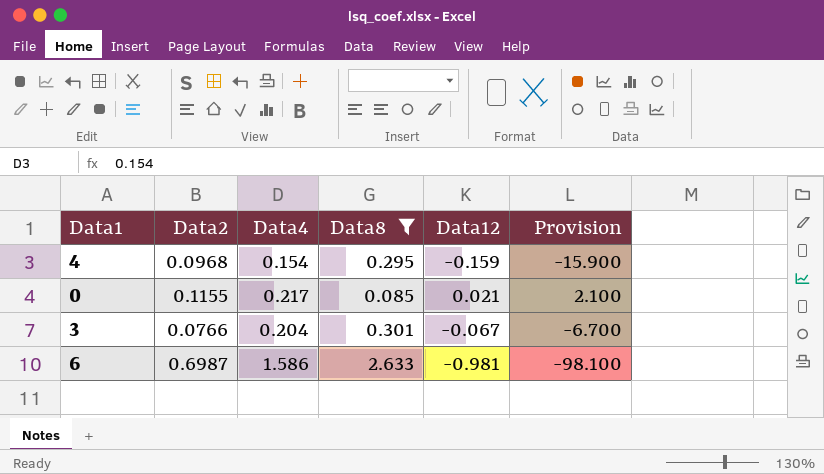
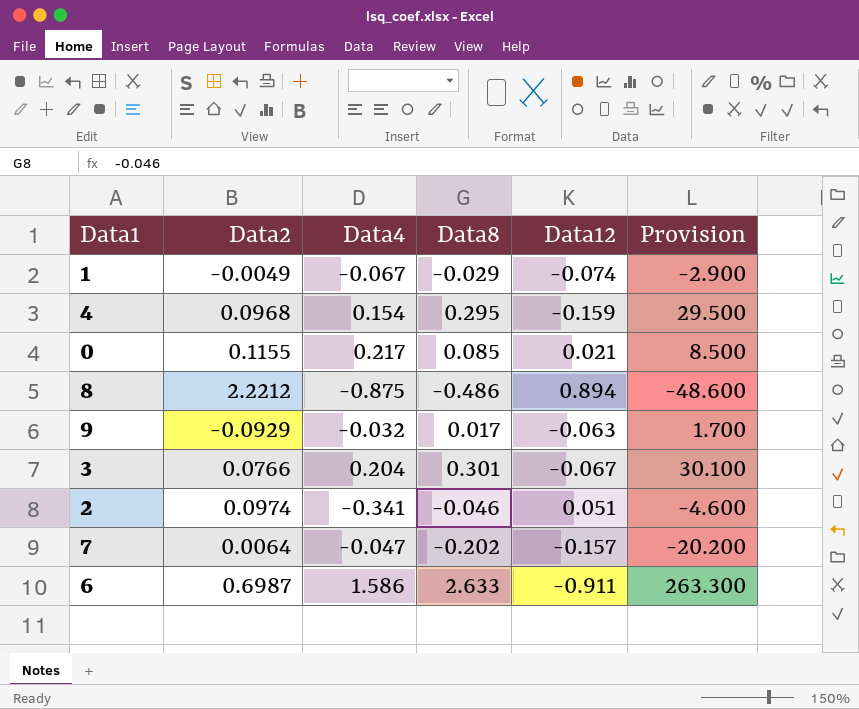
filter: Data8 >= 0.085 -> none
column Provision | formula: [Data12] * 100 -> [Data8] * 100
6 | Data12: -0.981 -> -0.911

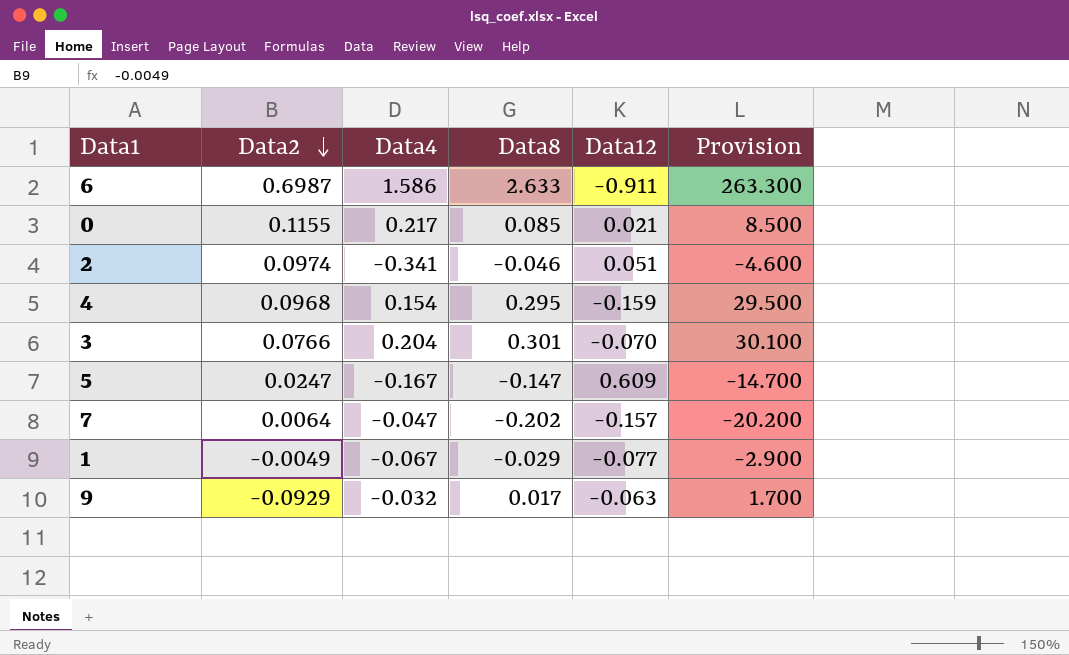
row order: none -> Data2 descending
row 8: 2.2212 | -0.875 | -0.486 | 0.894 | -48.600 -> none
3 | Data12: -0.067 -> -0.070
row 5: none -> 0.0247 | -0.167 | -0.147 | 0.609 | -14.700
1 | Data12: -0.074 -> -0.077

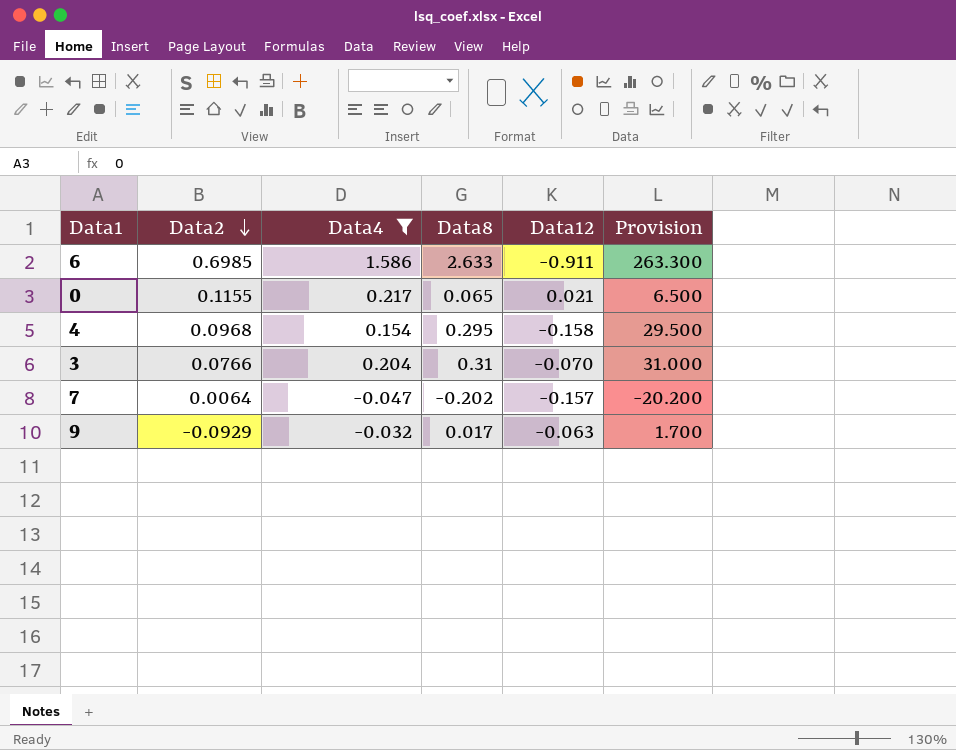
filter: none -> Data4 >= -0.047
6 | Data2: 0.6987 -> 0.6985
0 | Data8: 0.085 -> 0.065
0 | Provision: 8.500 -> 6.500
4 | Data12: -0.159 -> -0.158
3 | Data8: 0.301 -> 0.31
3 | Provision: 30.100 -> 31.000

